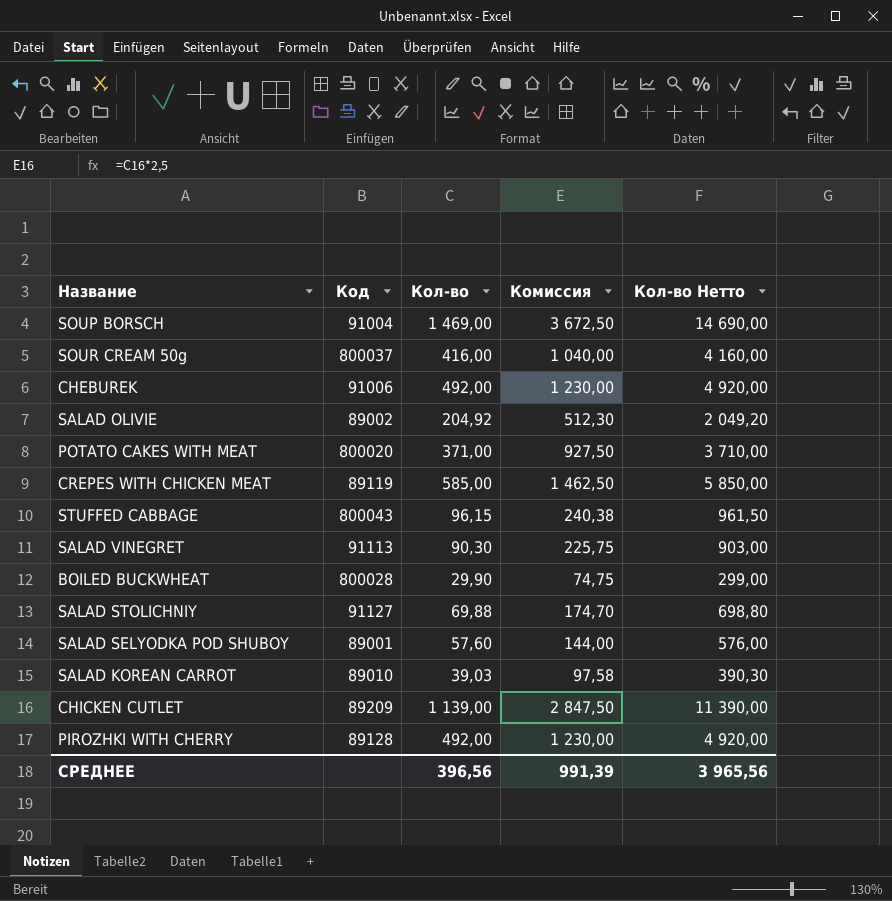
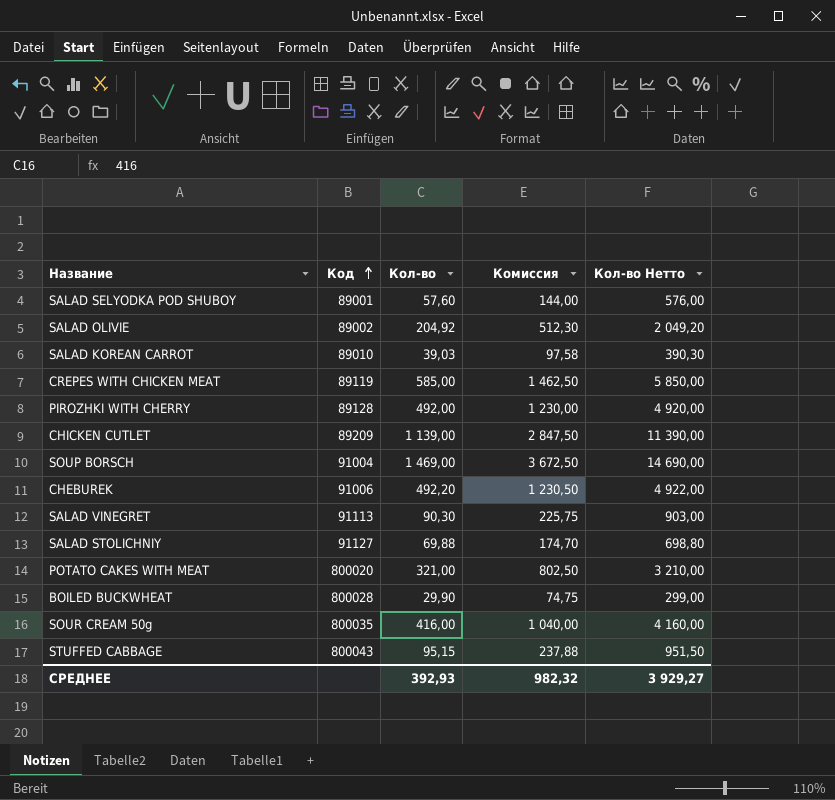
row order: none -> Код ascending
CHEBUREK | Кол-во: 492,00 -> 492,20
CHEBUREK | Комиссия: 1 230,00 -> 1 230,50
CHEBUREK | Кол-во Нетто: 4 920,00 -> 4 922,00
POTATO CAKES WITH MEAT | Кол-во: 371,00 -> 321,00
POTATO CAKES WITH MEAT | Комиссия: 927,50 -> 802,50
POTATO CAKES WITH MEAT | Кол-во Нетто: 3 710,00 -> 3 210,00
SOUR CREAM 50g | Код: 800037 -> 800035
STUFFED CABBAGE | Кол-во: 96,15 -> 95,15
STUFFED CABBAGE | Комиссия: 240,38 -> 237,88
STUFFED CABBAGE | Кол-во Нетто: 961,50 -> 951,50
СРЕДНЕЕ | Кол-во: 396,56 -> 392,93
СРЕДНЕЕ | Комиссия: 991,39 -> 982,32
СРЕДНЕЕ | Кол-во Нетто: 3 965,56 -> 3 929,27

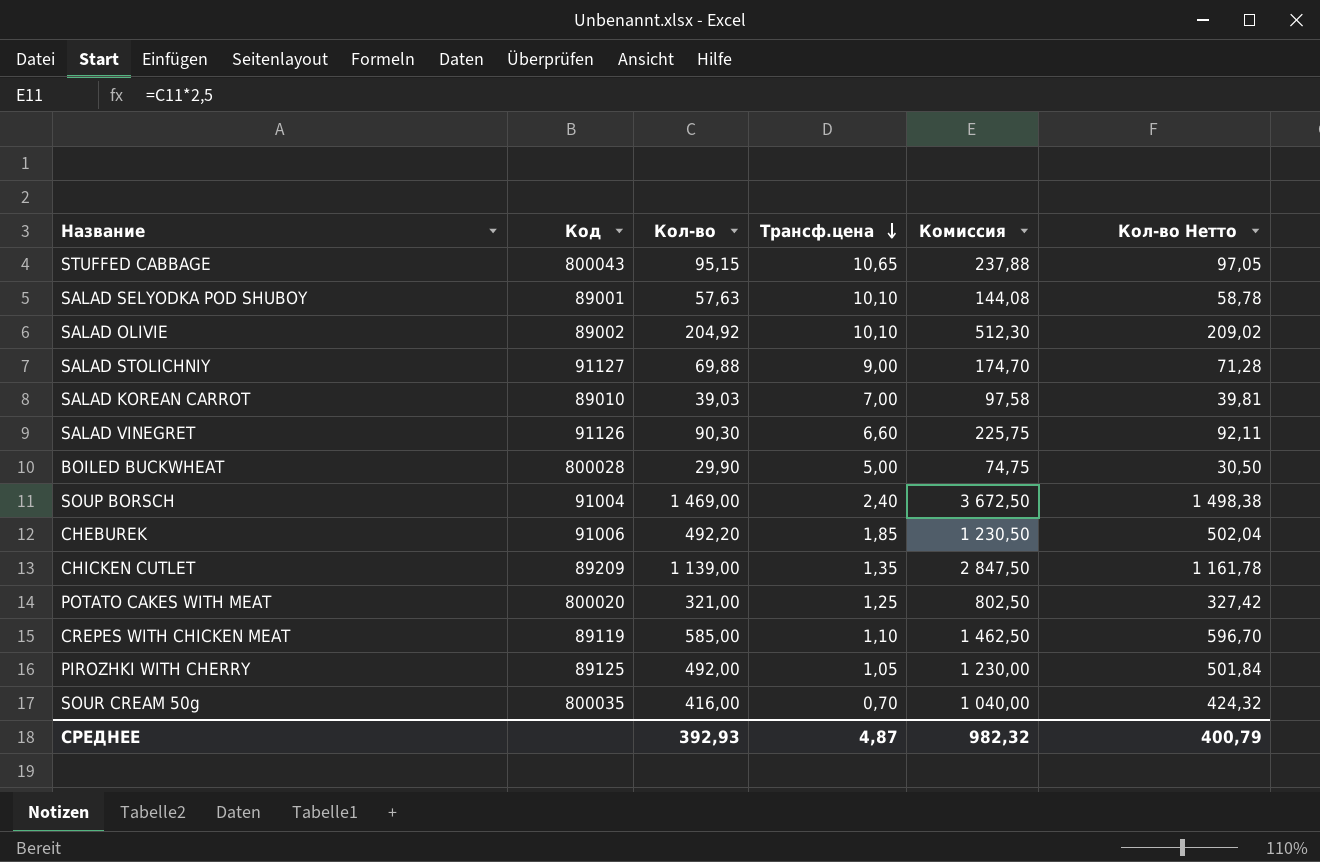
row order: Код ascending -> Трансф.цена descending
column Трансф.цена | position: none -> 4
column Кол-во Нетто | formula: [Кол-во] * 10 -> [Кол-во] * 1,02
SALAD SELYODKA POD SHUBOY | Кол-во: 57,60 -> 57,63
SALAD SELYODKA POD SHUBOY | Комиссия: 144,00 -> 144,08
SALAD VINEGRET | Код: 91113 -> 91126
PIROZHKI WITH CHERRY | Код: 89128 -> 89125
СРЕДНЕЕ | Кол-во Нетто: 3 929,27 -> 400,79

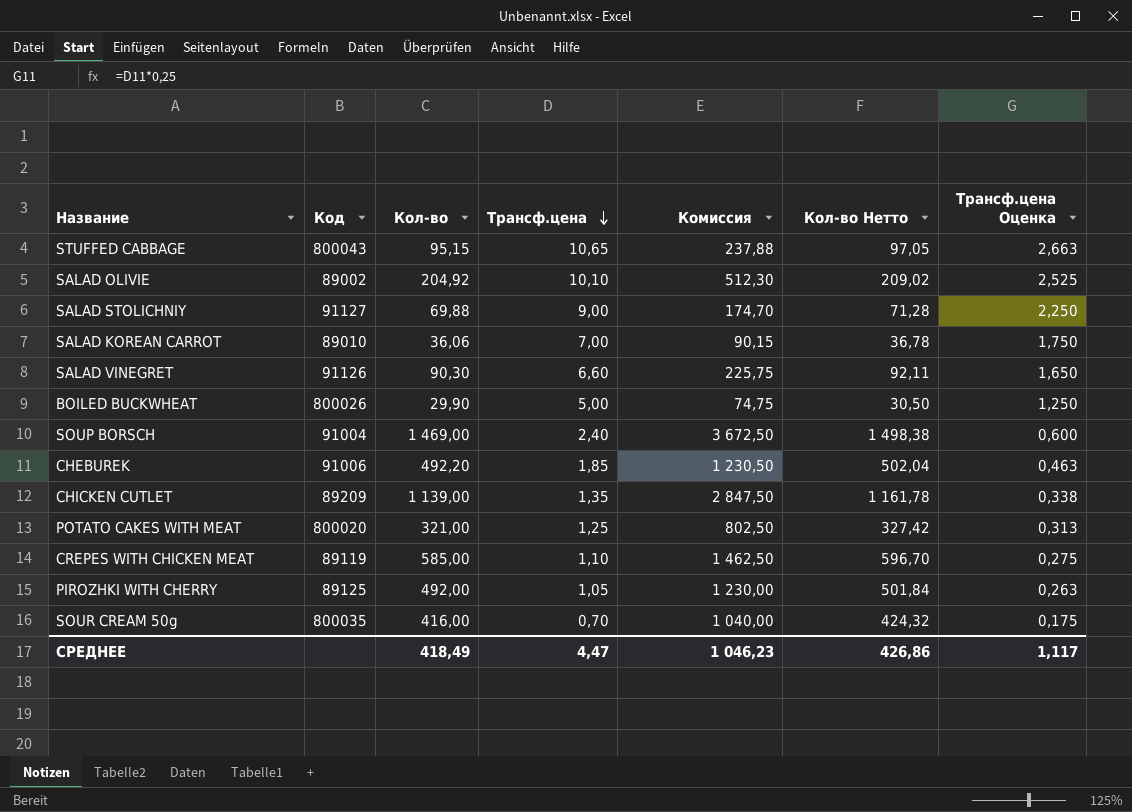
column Трансф.цена Оценка | formula: none -> [Трансф.цена] * 0,25
row SALAD SELYODKA POD SHUBOY: 89001 | 57,63 | 10,10 | 144,08 | 58,78 -> none
SALAD KOREAN CARROT | Кол-во: 39,03 -> 36,06
SALAD KOREAN CARROT | Комиссия: 97,58 -> 90,15
SALAD KOREAN CARROT | Кол-во Нетто: 39,81 -> 36,78
BOILED BUCKWHEAT | Код: 800028 -> 800026
СРЕДНЕЕ | Кол-во: 392,93 -> 418,49
СРЕДНЕЕ | Трансф.цена: 4,87 -> 4,47
СРЕДНЕЕ | Комиссия: 982,32 -> 1 046,23
СРЕДНЕЕ | Кол-во Нетто: 400,79 -> 426,86

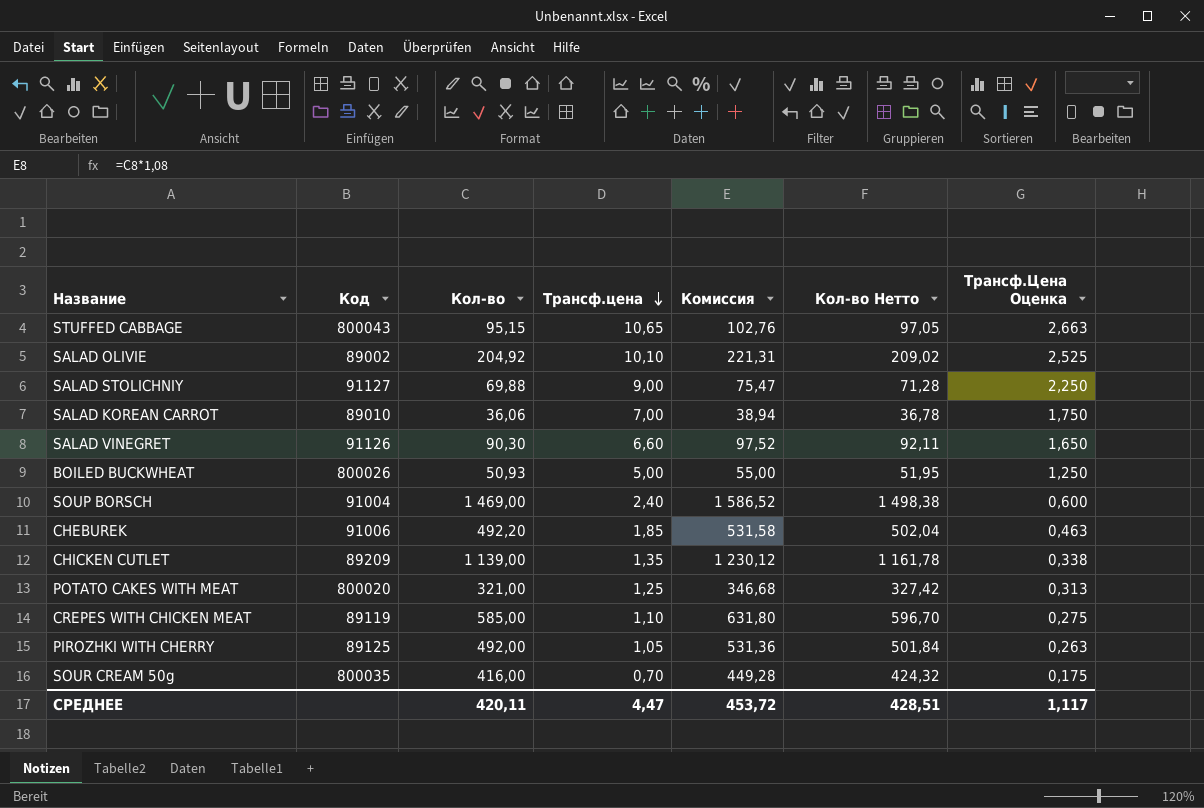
column Комиссия | formula: [Кол-во] * 2,5 -> [Кол-во] * 1,08
column name: Трансф.цена Оценка -> Трансф.Цена Оценка
BOILED BUCKWHEAT | Кол-во: 29,90 -> 50,93
BOILED BUCKWHEAT | Кол-во Нетто: 30,50 -> 51,95
СРЕДНЕЕ | Кол-во: 418,49 -> 420,11
СРЕДНЕЕ | Комиссия: 1 046,23 -> 453,72
СРЕДНЕЕ | Кол-во Нетто: 426,86 -> 428,51

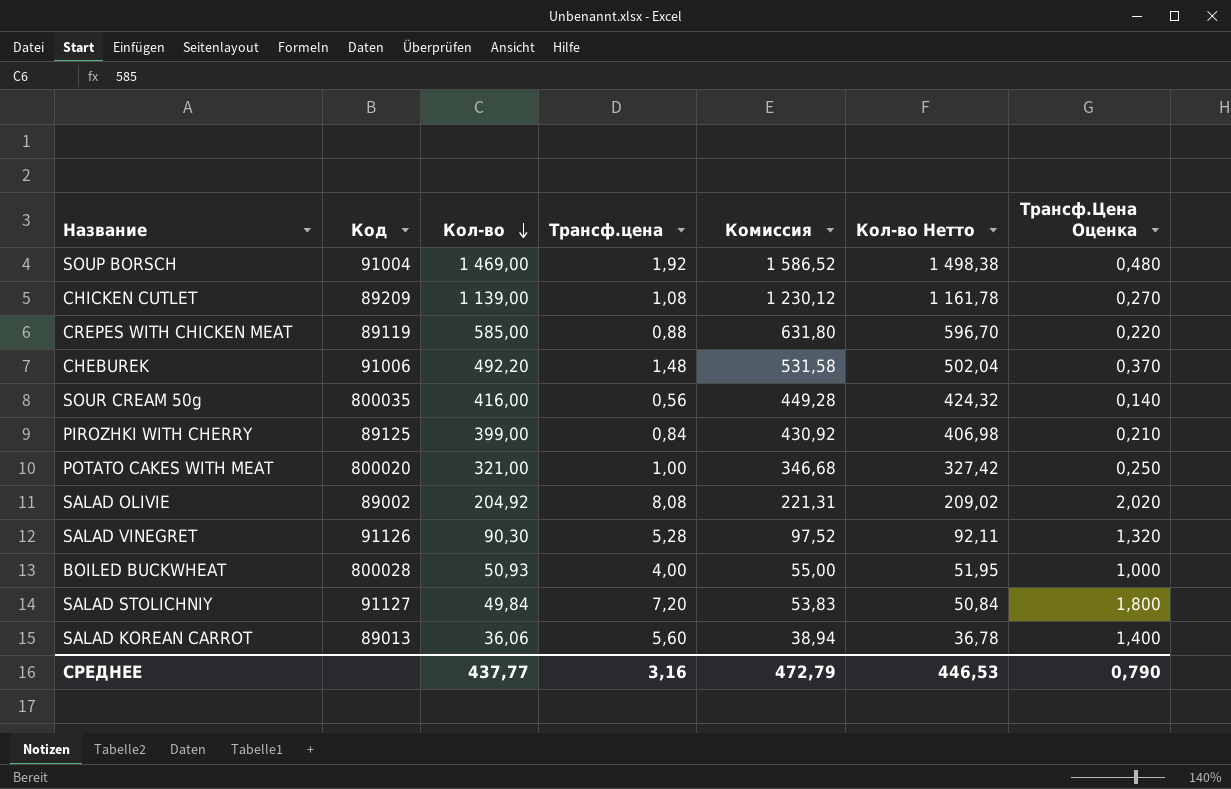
row order: Трансф.цена descending -> Кол-во descending
row STUFFED CABBAGE: 800043 | 95,15 | 10,65 | 102,76 | 97,05 | 2,663 -> none
SOUP BORSCH | Трансф.цена: 2,40 -> 1,92
SOUP BORSCH | Трансф.Цена Оценка: 0,600 -> 0,480
CHICKEN CUTLET | Трансф.цена: 1,35 -> 1,08
CHICKEN CUTLET | Трансф.Цена Оценка: 0,338 -> 0,270
CREPES WITH CHICKEN MEAT | Трансф.цена: 1,10 -> 0,88
CREPES WITH CHICKEN MEAT | Трансф.Цена Оценка: 0,275 -> 0,220
CHEBUREK | Трансф.цена: 1,85 -> 1,48
CHEBUREK | Трансф.Цена Оценка: 0,463 -> 0,370
SOUR CREAM 50g | Трансф.цена: 0,70 -> 0,56
SOUR CREAM 50g | Трансф.Цена Оценка: 0,175 -> 0,140
PIROZHKI WITH CHERRY | Кол-во: 492,00 -> 399,00
PIROZHKI WITH CHERRY | Трансф.цена: 1,05 -> 0,84
PIROZHKI WITH CHERRY | Комиссия: 531,36 -> 430,92
PIROZHKI WITH CHERRY | Кол-во Нетто: 501,84 -> 406,98
PIROZHKI WITH CHERRY | Трансф.Цена Оценка: 0,263 -> 0,210
POTATO CAKES WITH MEAT | Трансф.цена: 1,25 -> 1,00
POTATO CAKES WITH MEAT | Трансф.Цена Оценка: 0,313 -> 0,250
SALAD OLIVIE | Трансф.цена: 10,10 -> 8,08
SALAD OLIVIE | Трансф.Цена Оценка: 2,525 -> 2,020
SALAD VINEGRET | Трансф.цена: 6,60 -> 5,28
SALAD VINEGRET | Трансф.Цена Оценка: 1,650 -> 1,320
BOILED BUCKWHEAT | Код: 800026 -> 800028
BOILED BUCKWHEAT | Трансф.цена: 5,00 -> 4,00
BOILED BUCKWHEAT | Трансф.Цена Оценка: 1,250 -> 1,000
SALAD STOLICHNIY | Кол-во: 69,88 -> 49,84
SALAD STOLICHNIY | Трансф.цена: 9,00 -> 7,20
SALAD STOLICHNIY | Комиссия: 75,47 -> 53,83
SALAD STOLICHNIY | Кол-во Нетто: 71,28 -> 50,84
SALAD STOLICHNIY | Трансф.Цена Оценка: 2,250 -> 1,800
SALAD KOREAN CARROT | Код: 89010 -> 89013
SALAD KOREAN CARROT | Трансф.цена: 7,00 -> 5,60
SALAD KOREAN CARROT | Трансф.Цена Оценка: 1,750 -> 1,400
СРЕДНЕЕ | Кол-во: 420,11 -> 437,77
СРЕДНЕЕ | Трансф.цена: 4,47 -> 3,16
СРЕДНЕЕ | Комиссия: 453,72 -> 472,79
СРЕДНЕЕ | Кол-во Нетто: 428,51 -> 446,53
СРЕДНЕЕ | Трансф.Цена Оценка: 1,117 -> 0,790

